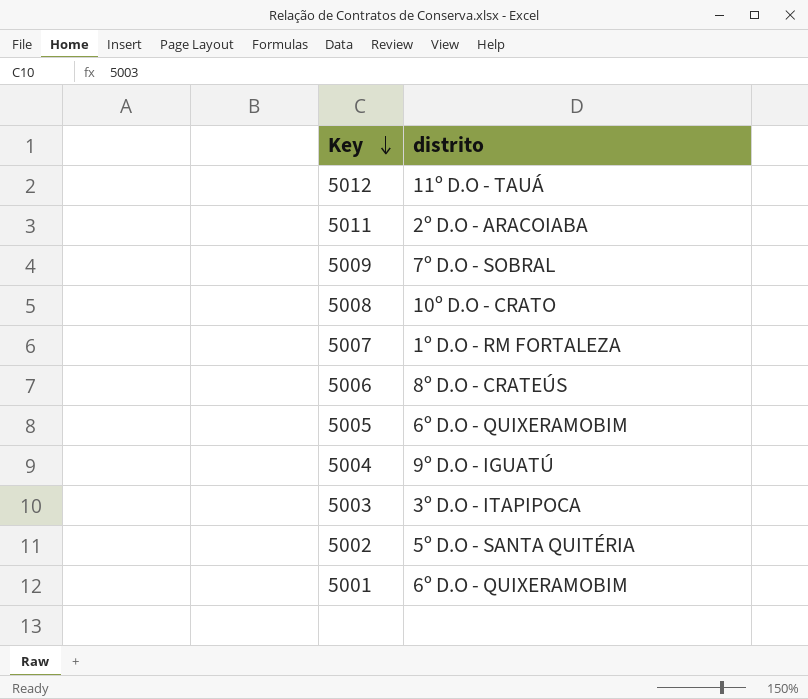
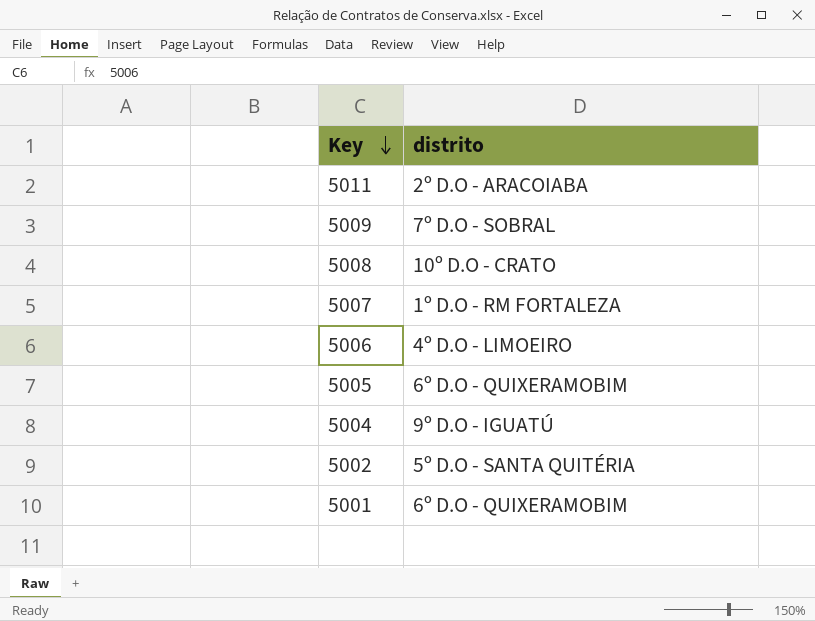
row 5012: 11º D.O - TAUÁ -> none
row 5003: 3º D.O - ITAPIPOCA -> none
5006 | distrito: 8º D.O - CRATEÚS -> 4º D.O - LIMOEIRO

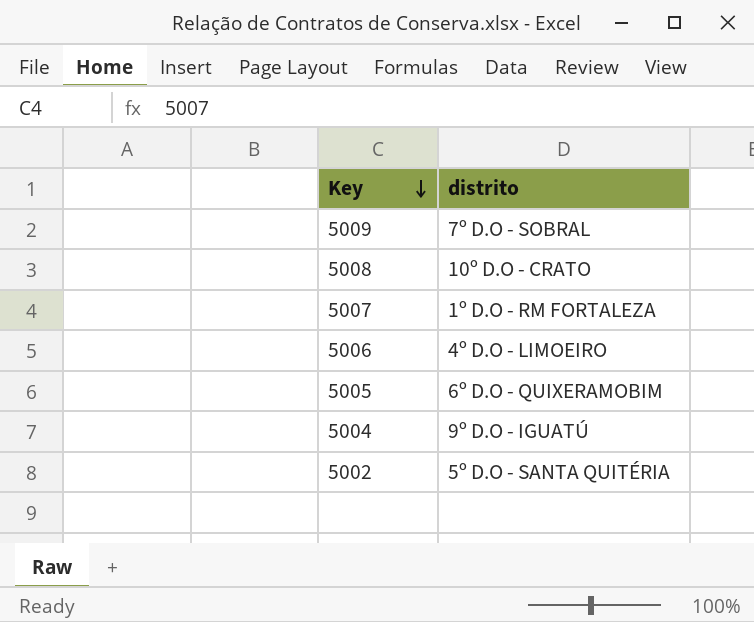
row 5011: 2º D.O - ARACOIABA -> none
row 5001: 6º D.O - QUIXERAMOBIM -> none

